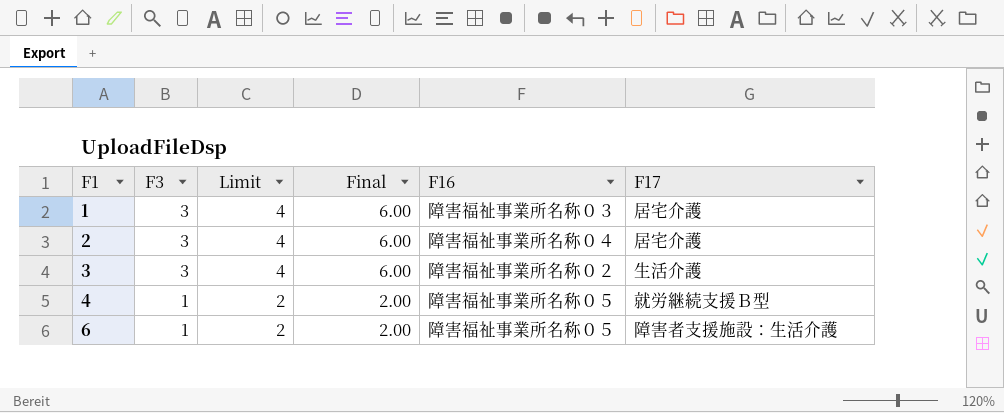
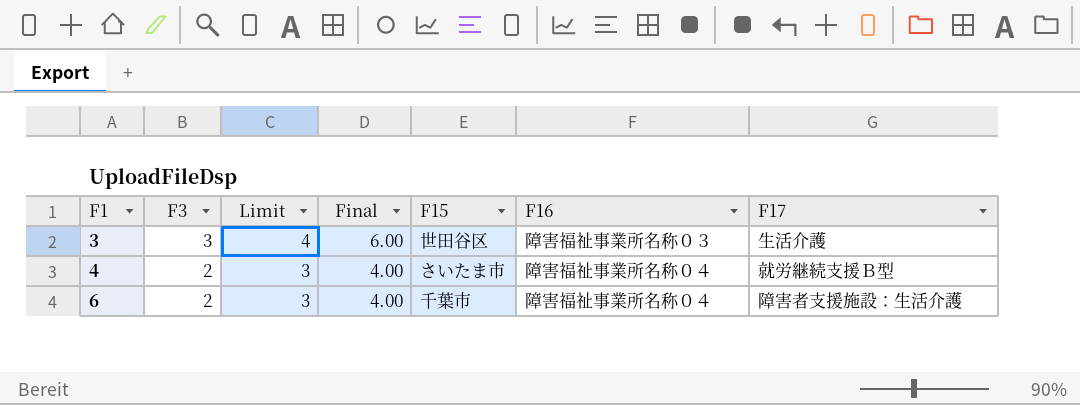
column F15 | position: none -> 5
row 1: 3 | 4 | 6.00 | 障害福祉事業所名称０３ | 居宅介護 -> none
row 2: 3 | 4 | 6.00 | 障害福祉事業所名称０４ | 居宅介護 -> none
3 | F16: 障害福祉事業所名称０２ -> 障害福祉事業所名称０３
4 | F3: 1 -> 2
4 | Limit: 2 -> 3
4 | Final: 2.00 -> 4.00
4 | F16: 障害福祉事業所名称０５ -> 障害福祉事業所名称０４
6 | F3: 1 -> 2
6 | Limit: 2 -> 3
6 | Final: 2.00 -> 4.00
6 | F16: 障害福祉事業所名称０５ -> 障害福祉事業所名称０４

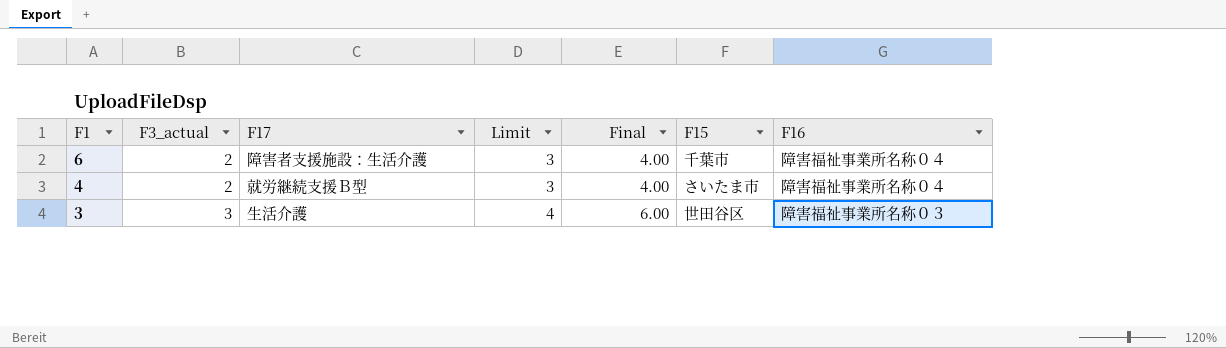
row order: F1 ascending -> F1 descending
column name: F3 -> F3_actual
column F17 | position: 7 -> 3

